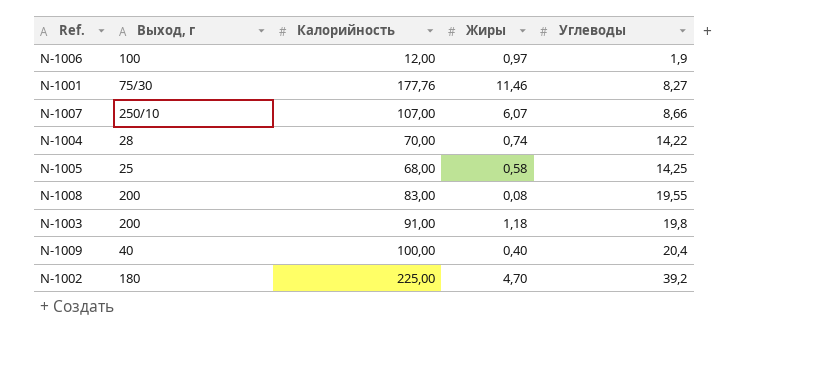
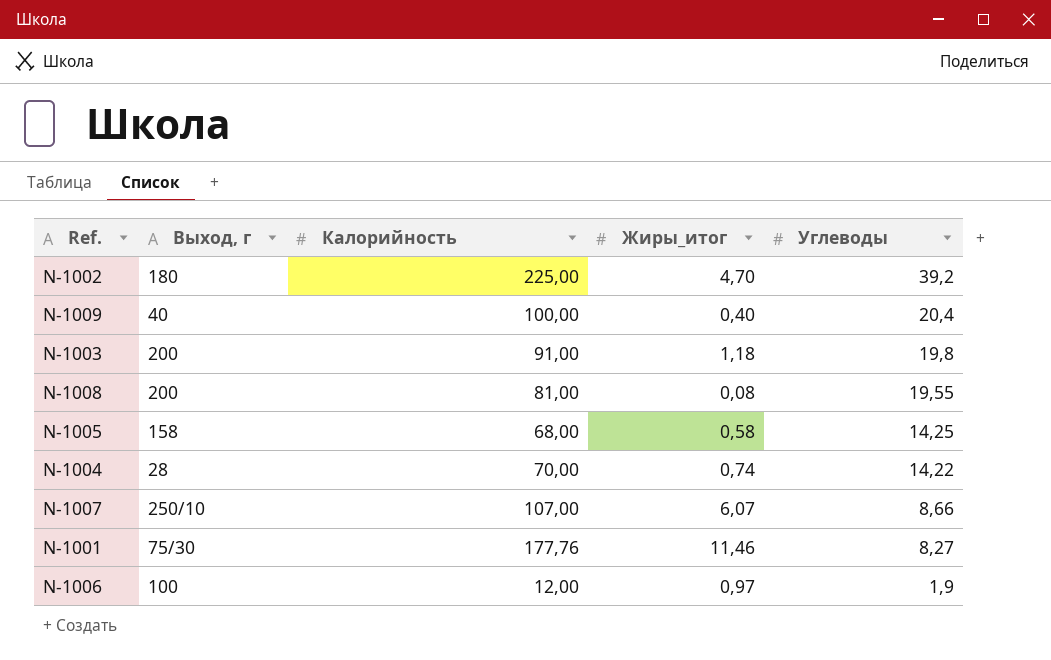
row order: Углеводы ascending -> Углеводы descending
column name: Жиры -> Жиры_итог
N-1008 | Калорийность: 83,00 -> 81,00
N-1005 | Выход, г: 25 -> 158

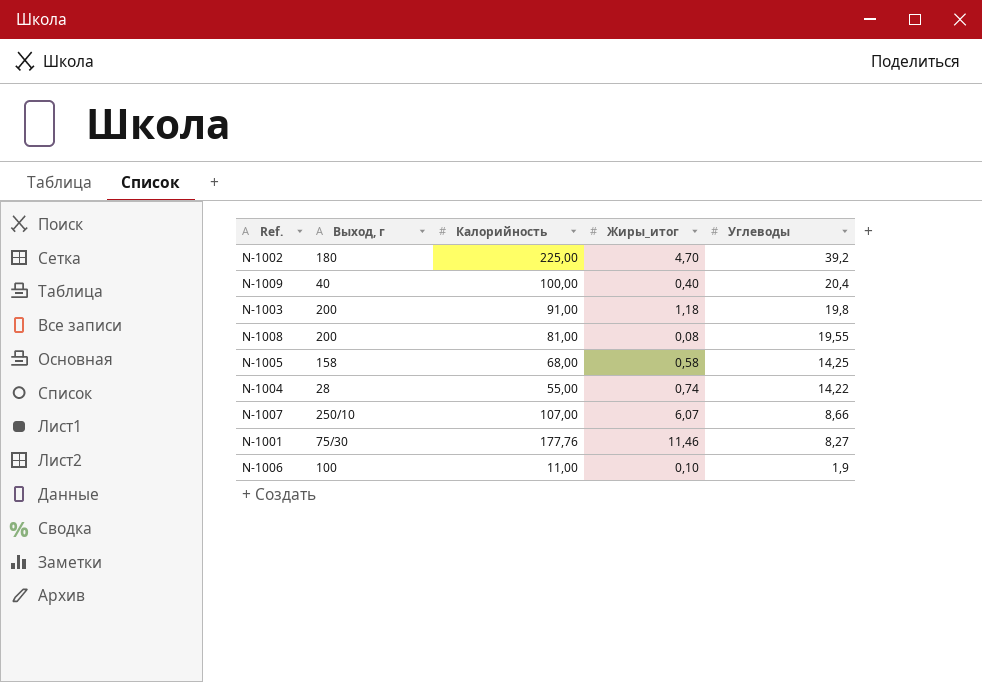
N-1004 | Калорийность: 70,00 -> 55,00
N-1006 | Калорийность: 12,00 -> 11,00
N-1006 | Жиры_итог: 0,97 -> 0,10

